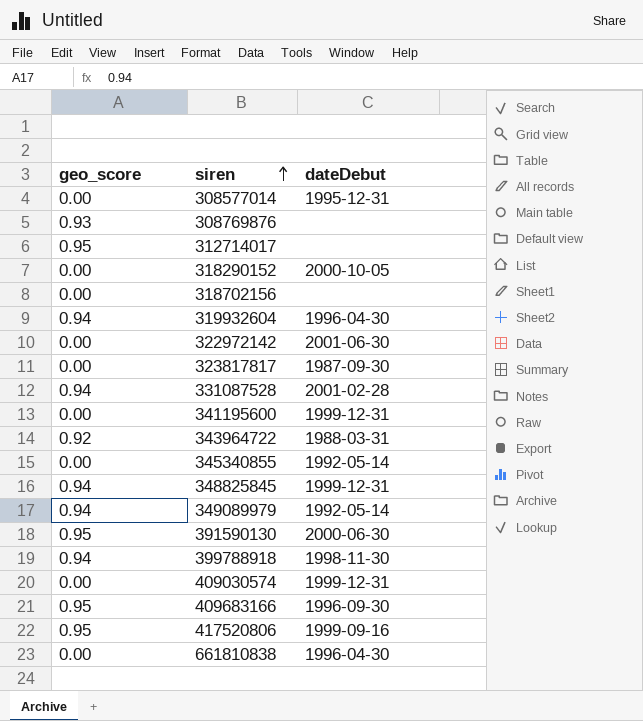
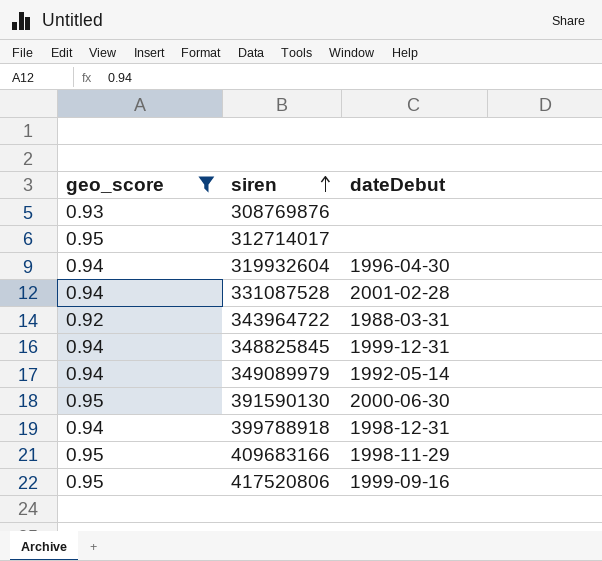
filter: none -> geo_score != 0.00
399788918 | dateDebut: 1998-11-30 -> 1998-12-31
409683166 | dateDebut: 1996-09-30 -> 1998-11-29

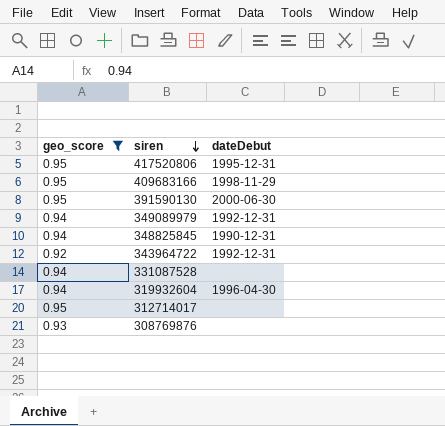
row order: siren ascending -> siren descending
row 399788918: 0.94 | 1998-12-31 -> none
417520806 | dateDebut: 1999-09-16 -> 1995-12-31
349089979 | dateDebut: 1992-05-14 -> 1992-12-31
348825845 | dateDebut: 1999-12-31 -> 1990-12-31
343964722 | dateDebut: 1988-03-31 -> 1992-12-31
331087528 | dateDebut: 2001-02-28 -> none

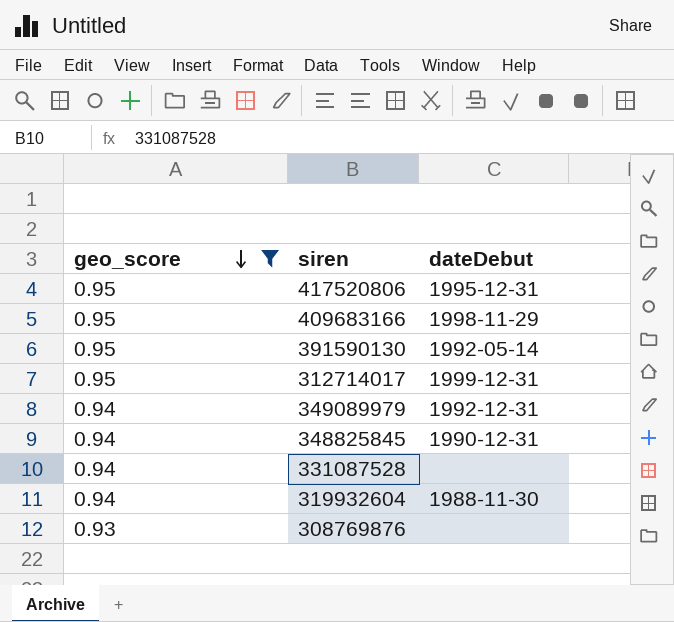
row order: siren descending -> geo_score descending
row 343964722: 0.92 | 1992-12-31 -> none
391590130 | dateDebut: 2000-06-30 -> 1992-05-14
312714017 | dateDebut: none -> 1999-12-31
319932604 | dateDebut: 1996-04-30 -> 1988-11-30

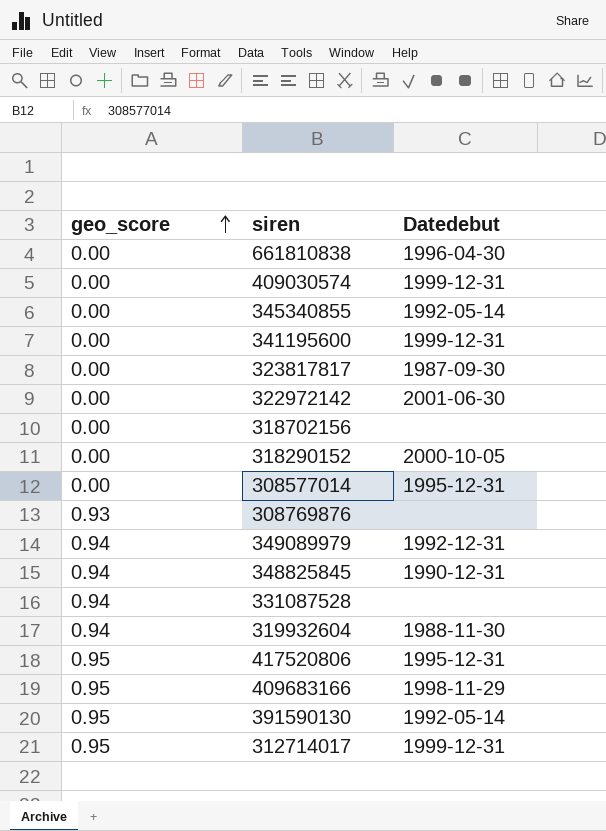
filter: geo_score != 0.00 -> none
row order: geo_score descending -> geo_score ascending
column name: dateDebut -> Datedebut

